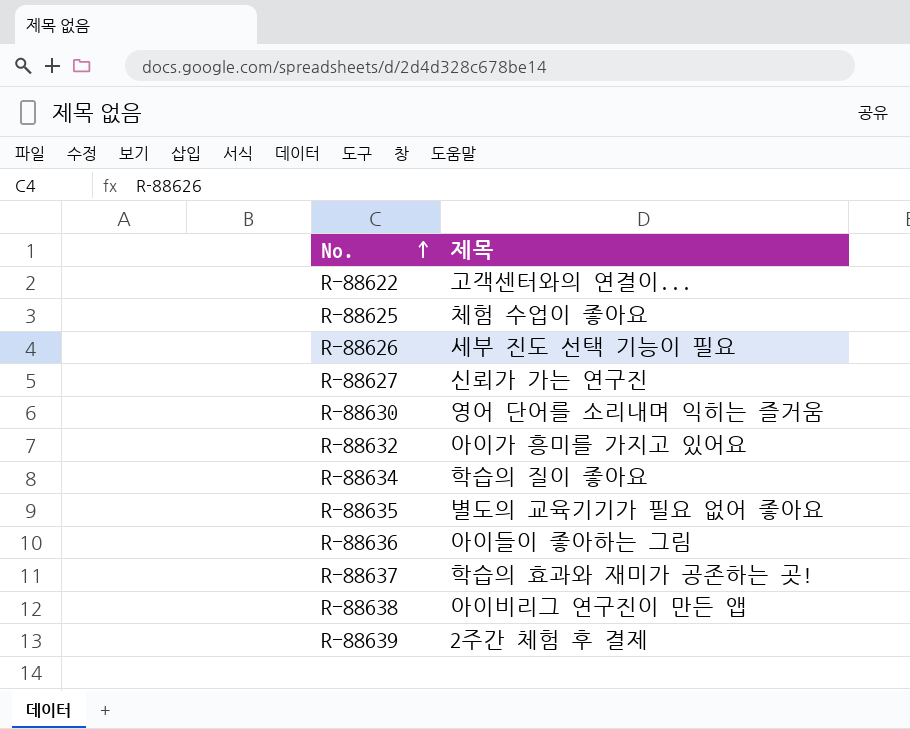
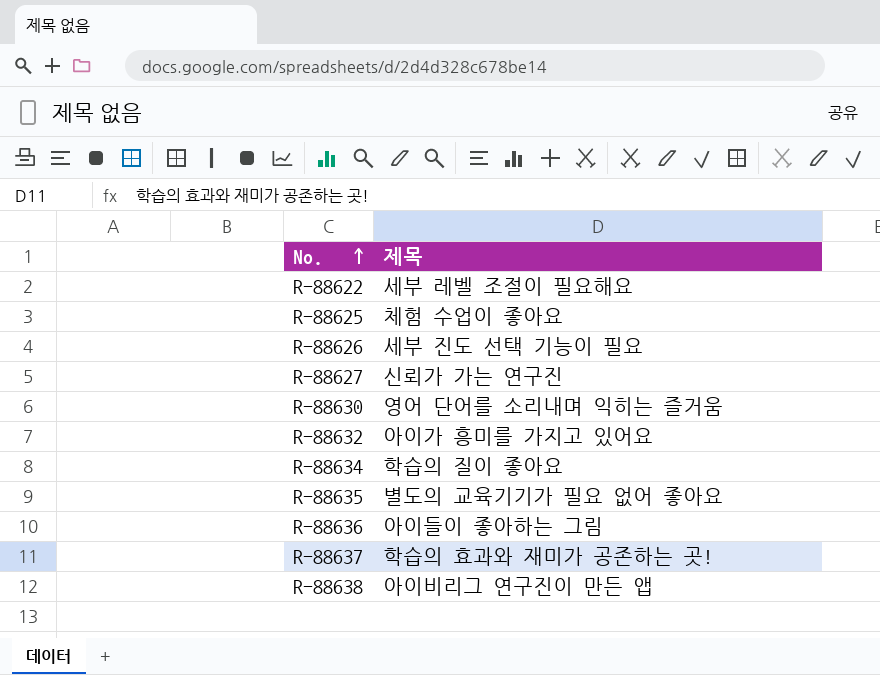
row R-88639: 2주간 체험 후 결제 -> none
R-88622 | 제목: 고객센터와의 연결이... -> 세부 레벨 조절이 필요해요

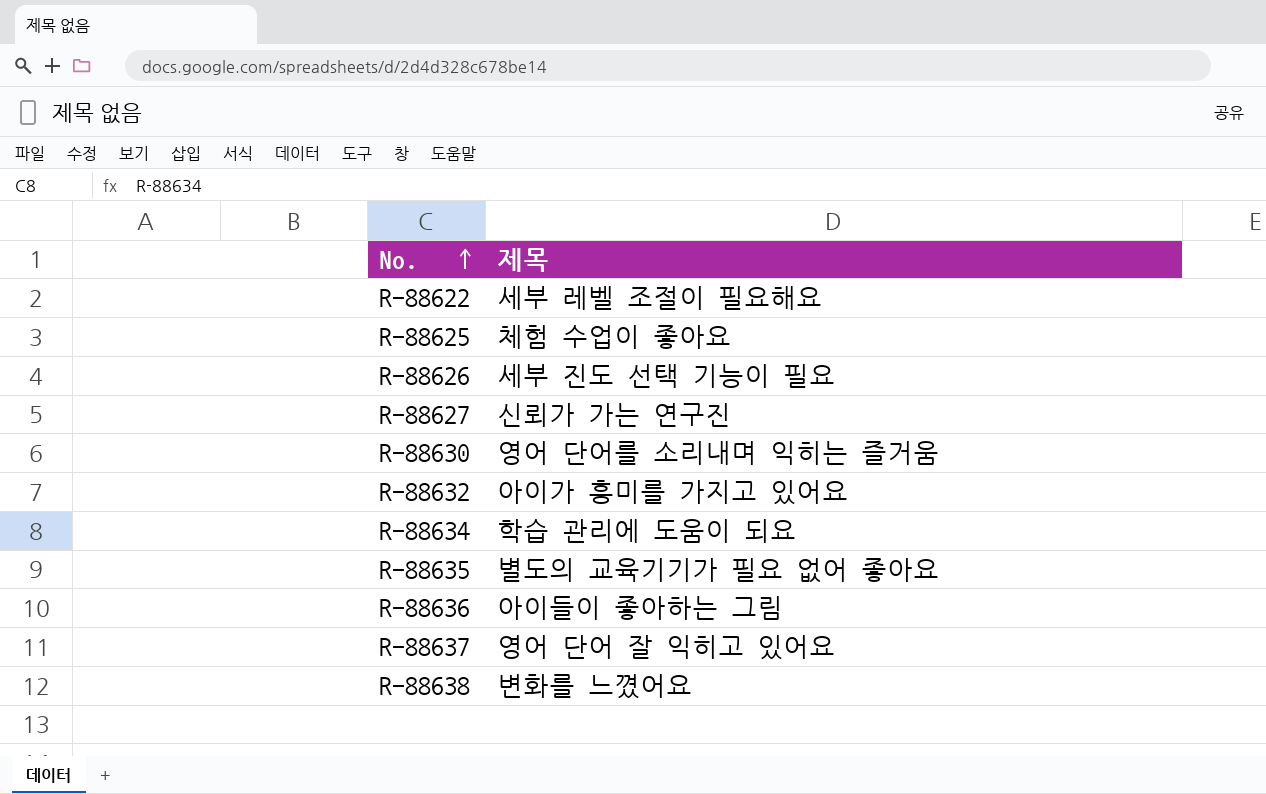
R-88634 | 제목: 학습의 질이 좋아요 -> 학습 관리에 도움이 되요
R-88637 | 제목: 학습의 효과와 재미가 공존하는 곳! -> 영어 단어 잘 익히고 있어요
R-88638 | 제목: 아이비리그 연구진이 만든 앱 -> 변화를 느꼈어요

